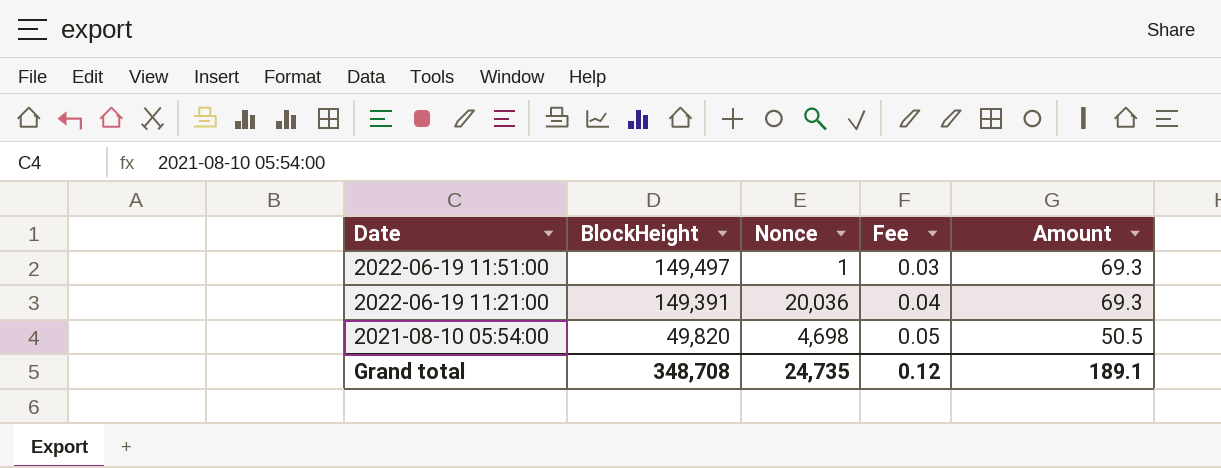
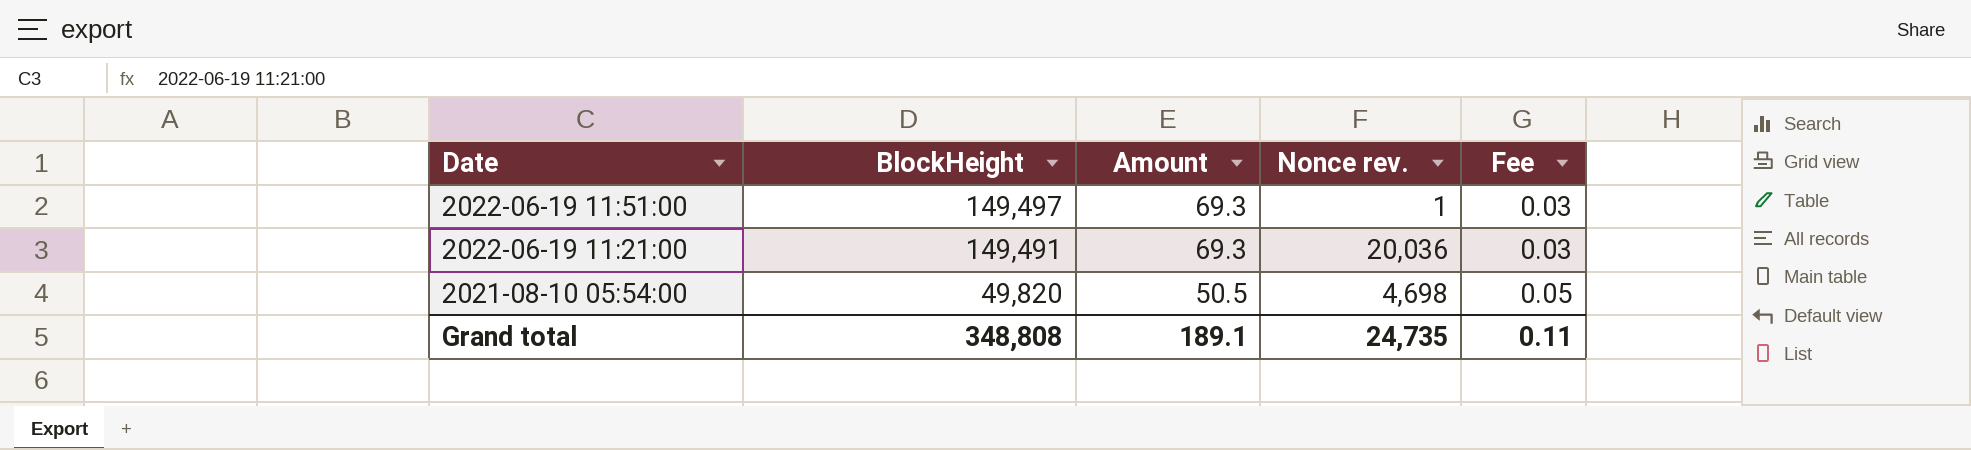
column Amount | position: 5 -> 3
column name: Nonce -> Nonce rev.
2022-06-19 11:21:00 | BlockHeight: 149,391 -> 149,491
2022-06-19 11:21:00 | Fee: 0.04 -> 0.03
Grand total | BlockHeight: 348,708 -> 348,808
Grand total | Fee: 0.12 -> 0.11

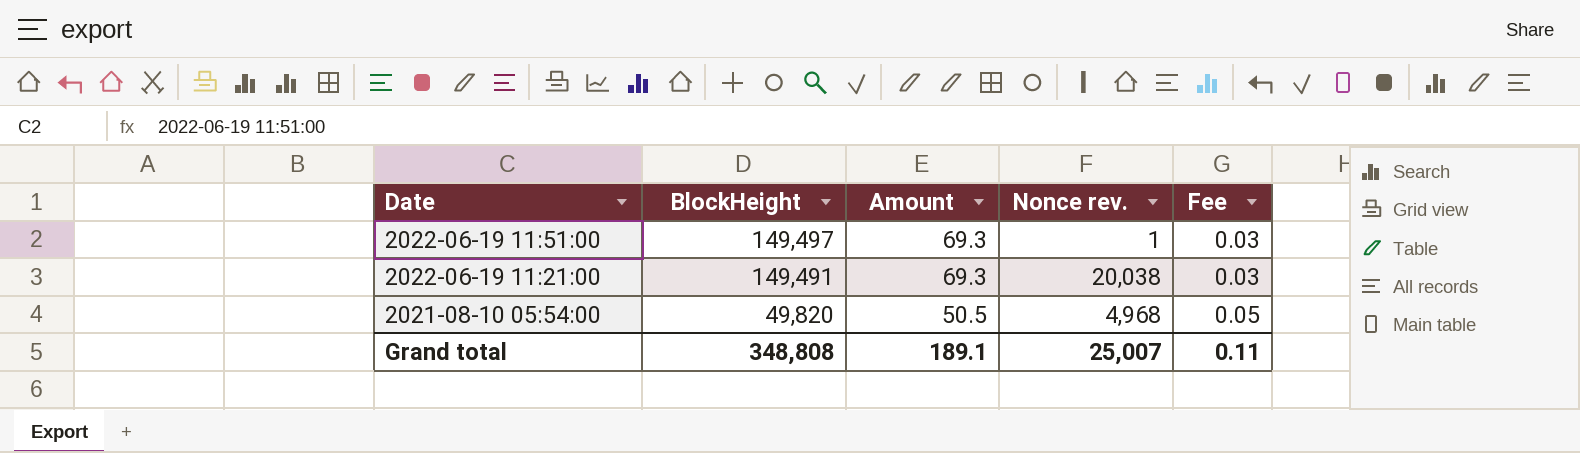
2022-06-19 11:21:00 | Nonce rev.: 20,036 -> 20,038
2021-08-10 05:54:00 | Nonce rev.: 4,698 -> 4,968
Grand total | Nonce rev.: 24,735 -> 25,007

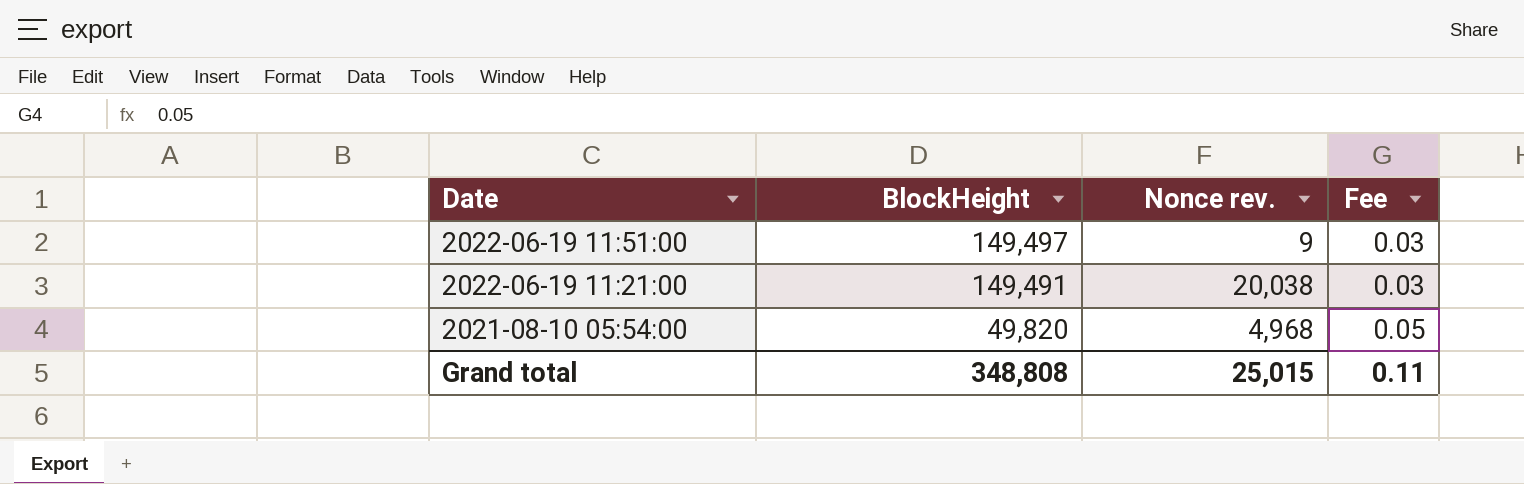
column Amount | position: 3 -> none
2022-06-19 11:51:00 | Nonce rev.: 1 -> 9
Grand total | Nonce rev.: 25,007 -> 25,015

